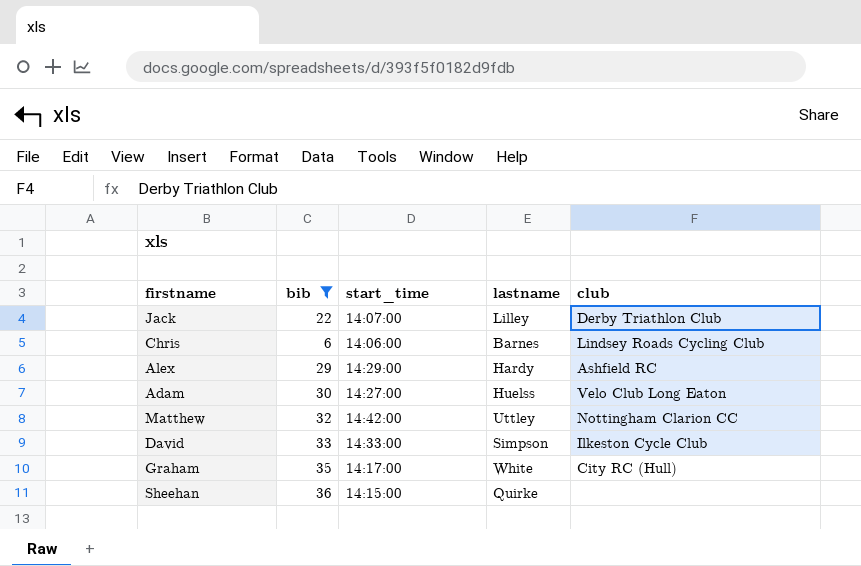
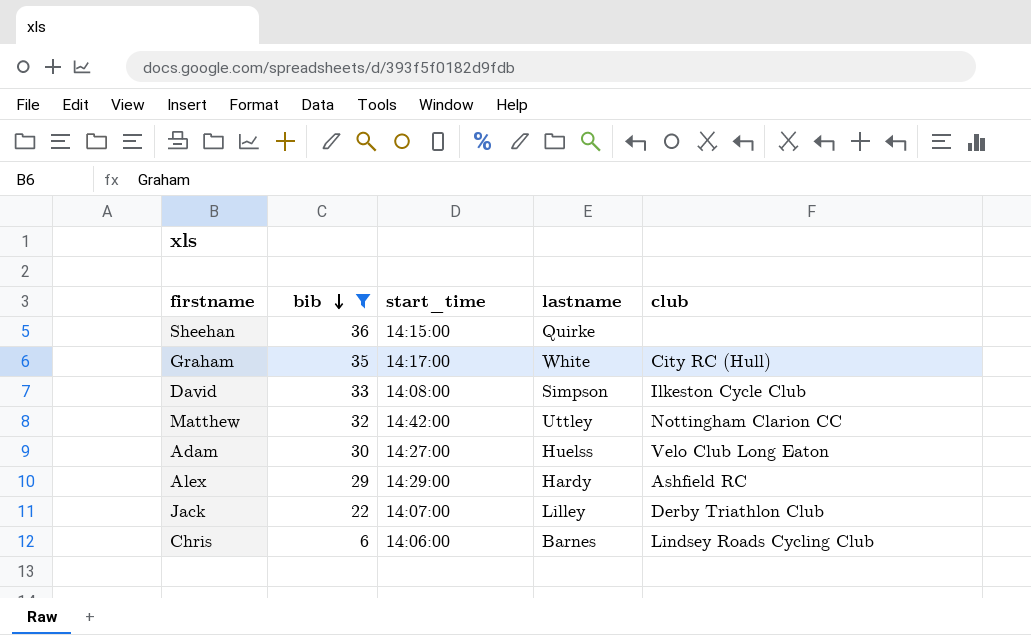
row order: none -> bib descending
David | start_time: 14:33:00 -> 14:08:00

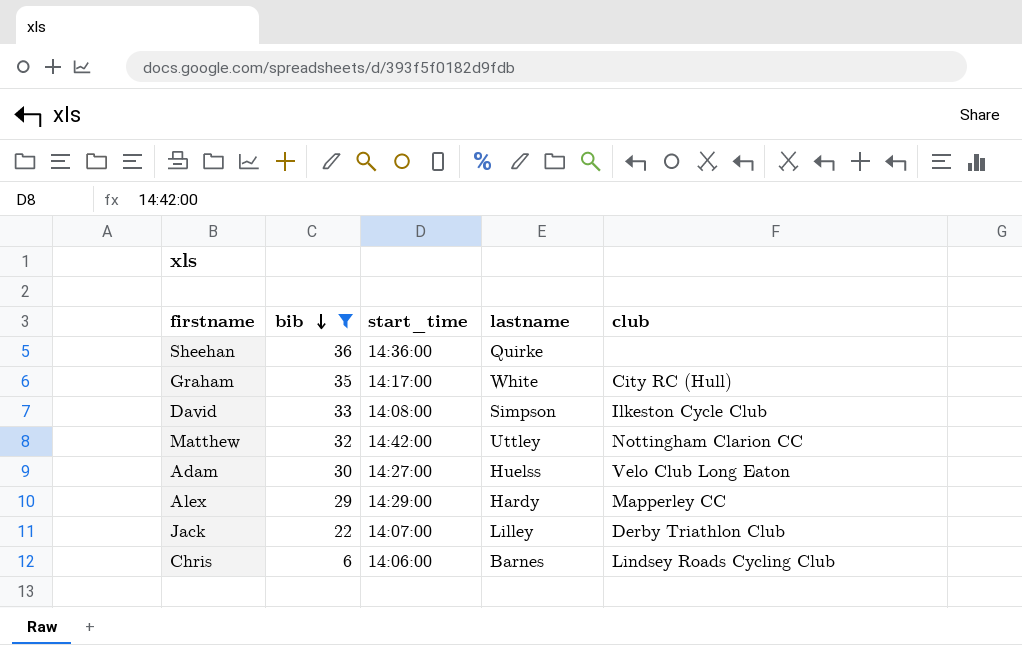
Sheehan | start_time: 14:15:00 -> 14:36:00
Alex | club: Ashfield RC -> Mapperley CC

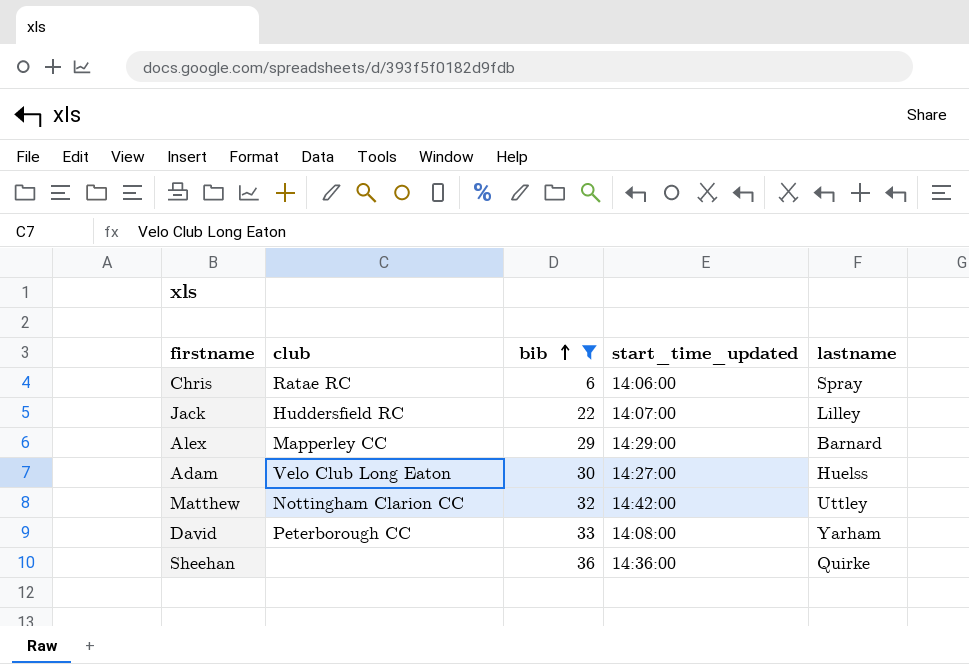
row order: bib descending -> bib ascending
column club | position: 5 -> 2
column name: start_time -> start_time_updated
row Graham: 35 | 14:17:00 | White | City RC (Hull) -> none
Chris | club: Lindsey Roads Cycling Club -> Ratae RC
Chris | lastname: Barnes -> Spray
Jack | club: Derby Triathlon Club -> Huddersfield RC
Alex | lastname: Hardy -> Barnard
David | club: Ilkeston Cycle Club -> Peterborough CC
David | lastname: Simpson -> Yarham

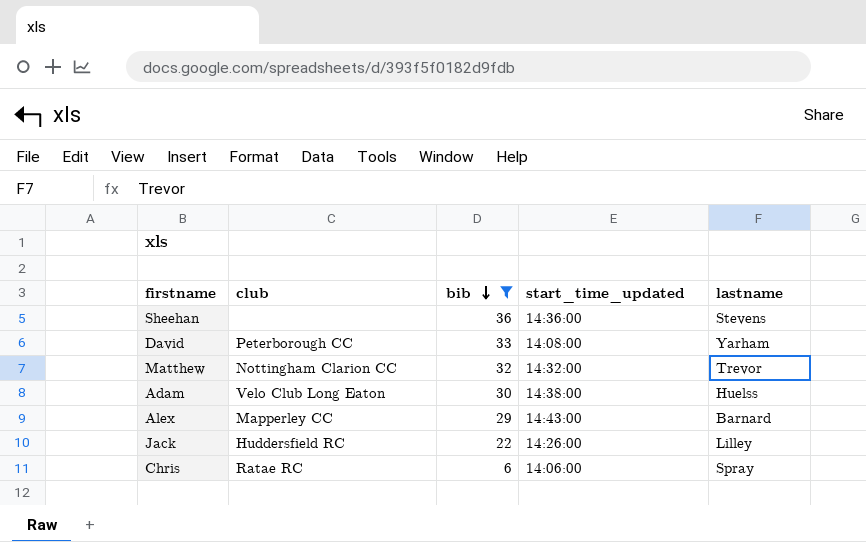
row order: bib ascending -> bib descending
Sheehan | lastname: Quirke -> Stevens
Matthew | start_time_updated: 14:42:00 -> 14:32:00
Matthew | lastname: Uttley -> Trevor
Adam | start_time_updated: 14:27:00 -> 14:38:00
Alex | start_time_updated: 14:29:00 -> 14:43:00
Jack | start_time_updated: 14:07:00 -> 14:26:00

